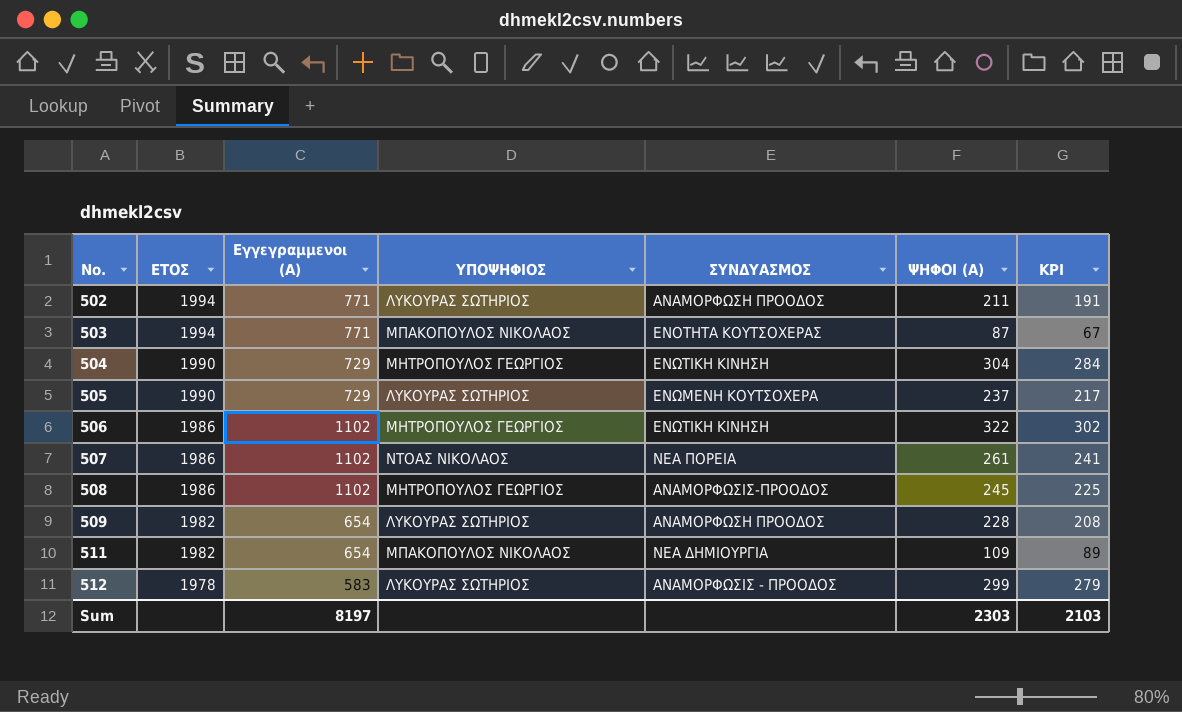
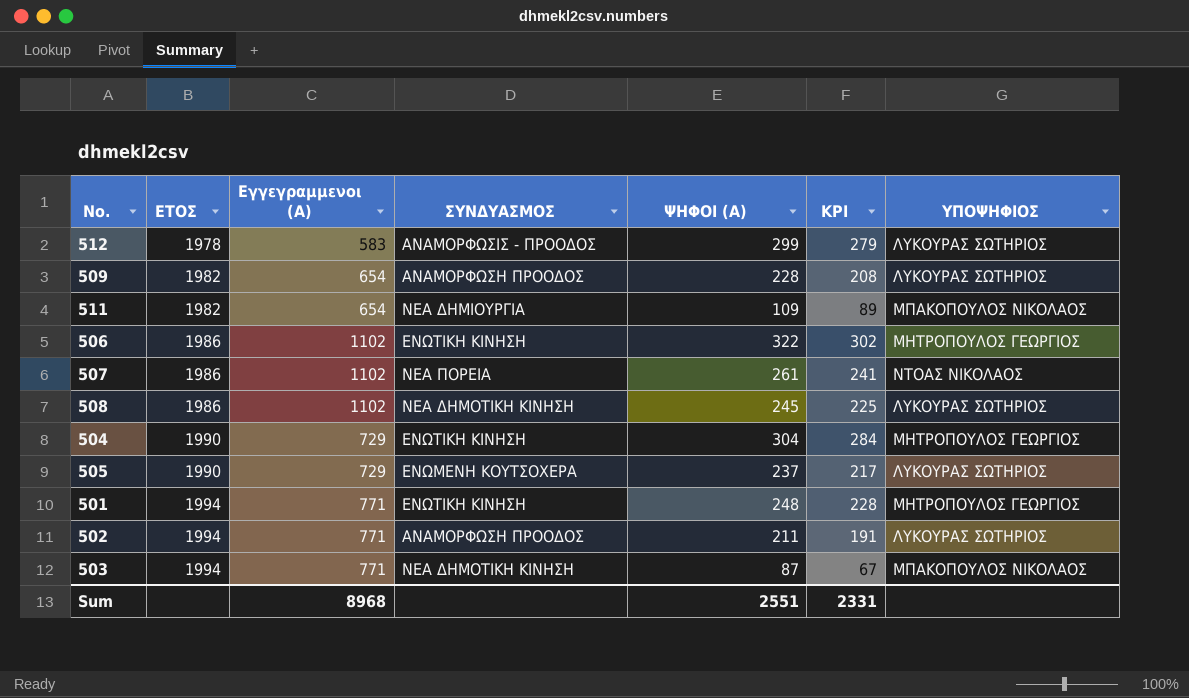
row order: No. ascending -> ΕΤΟΣ ascending
column ΥΠΟΨΗΦΙΟΣ | position: 4 -> 7
508 | ΣΥΝΔΥΑΣΜΟΣ: ΑΝΑΜΟΡΦΩΣΙΣ-ΠΡΟΟΔΟΣ -> ΝΕΑ ΔΗΜΟΤΙΚΗ ΚΙΝΗΣΗ
508 | ΥΠΟΨΗΦΙΟΣ: ΜΗΤΡΟΠΟΥΛΟΣ ΓΕΩΡΓΙΟΣ -> ΛΥΚΟΥΡΑΣ ΣΩΤΗΡΙΟΣ
row 501: none -> 1994 | 771 | ΕΝΩΤΙΚΗ ΚΙΝΗΣΗ | 248 | 228 | ΜΗΤΡΟΠΟΥΛΟΣ ΓΕΩΡΓΙΟΣ
503 | ΣΥΝΔΥΑΣΜΟΣ: ΕΝΟΤΗΤΑ ΚΟΥΤΣΟΧΕΡΑΣ -> ΝΕΑ ΔΗΜΟΤΙΚΗ ΚΙΝΗΣΗ
Sum | Εγγεγραμμενοι (Α): 8197 -> 8968
Sum | ΨΗΦΟΙ (Α): 2303 -> 2551
Sum | KPI: 2103 -> 2331

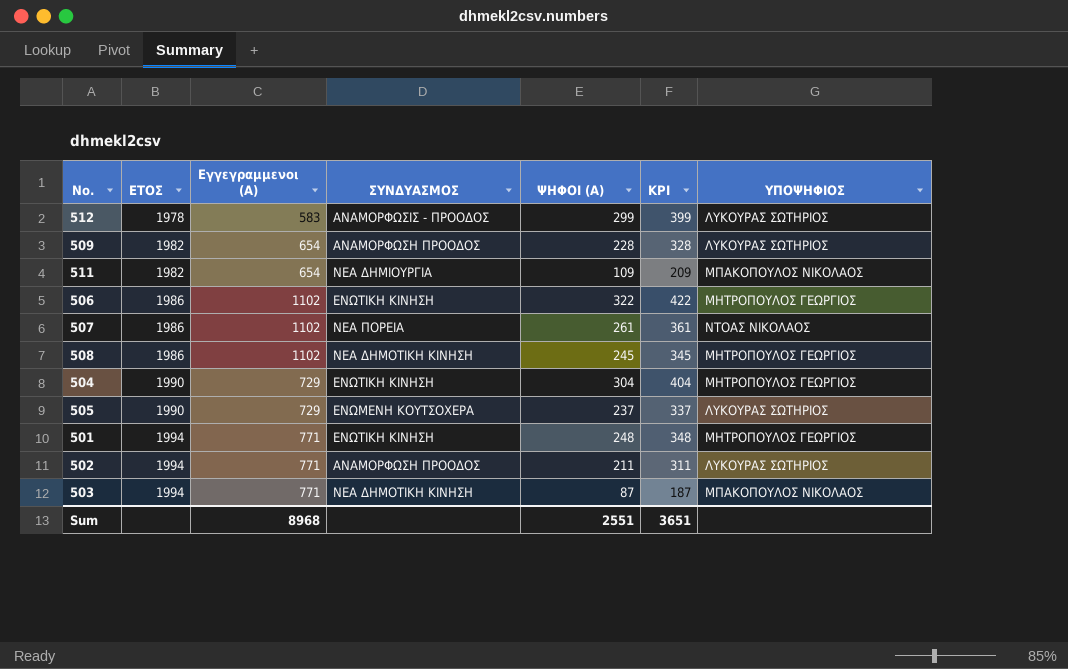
column KPI | formula: [ΨΗΦΟΙ (Α)] - 20 -> [ΨΗΦΟΙ (Α)] + 100
508 | ΥΠΟΨΗΦΙΟΣ: ΛΥΚΟΥΡΑΣ ΣΩΤΗΡΙΟΣ -> ΜΗΤΡΟΠΟΥΛΟΣ ΓΕΩΡΓΙΟΣ
Sum | KPI: 2331 -> 3651

